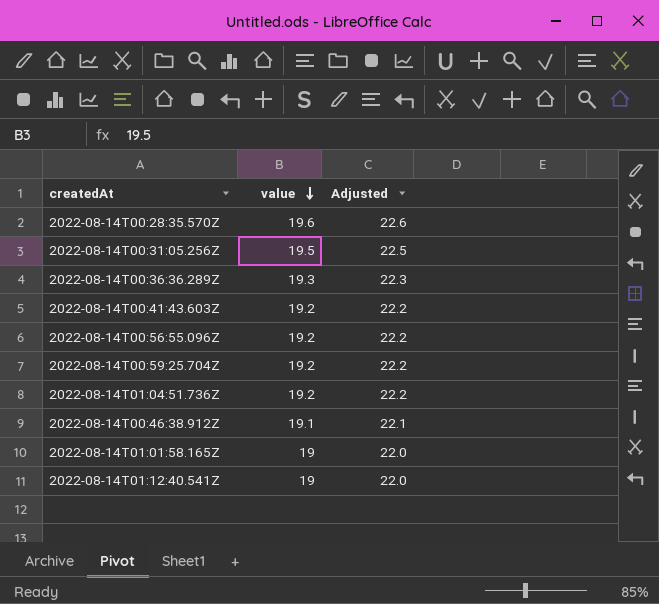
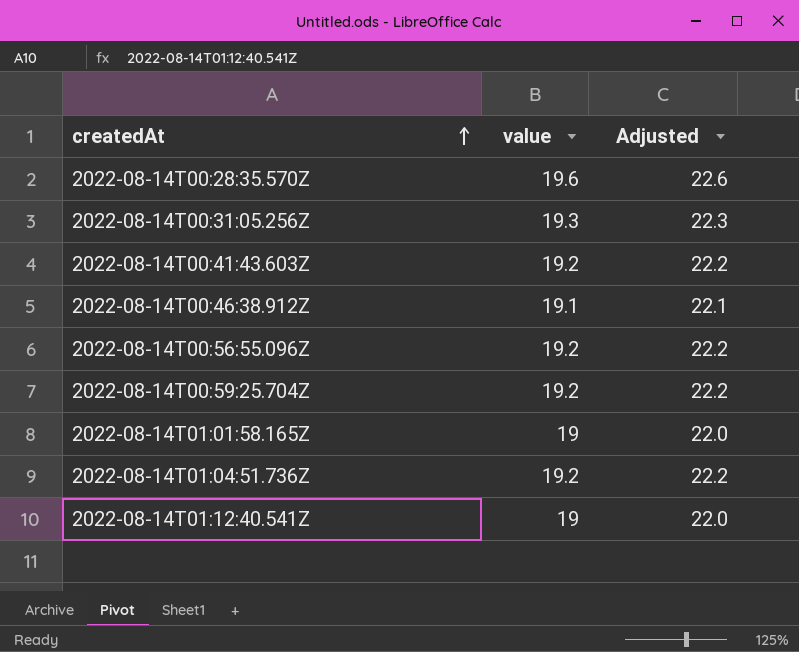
row order: value descending -> createdAt ascending
row 2022-08-14T00:36:36.289Z: 19.3 | 22.3 -> none
2022-08-14T00:31:05.256Z | value: 19.5 -> 19.3
2022-08-14T00:31:05.256Z | Adjusted: 22.5 -> 22.3

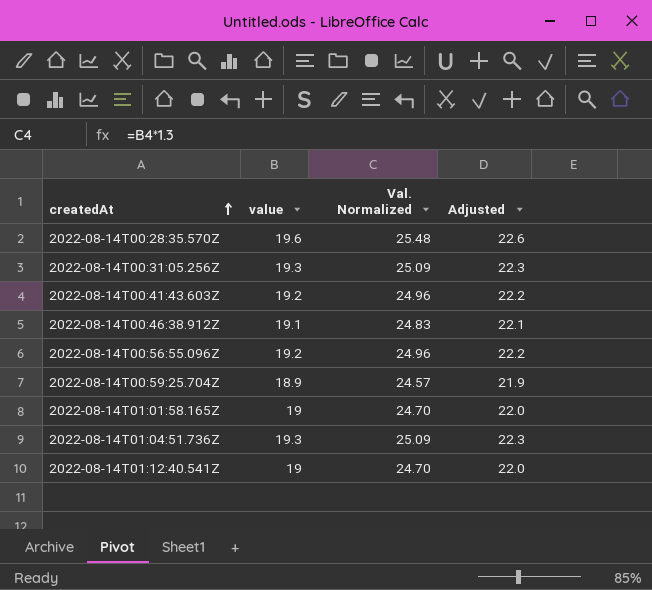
column Val. Normalized | formula: none -> [value] * 1.3
2022-08-14T00:59:25.704Z | value: 19.2 -> 18.9
2022-08-14T00:59:25.704Z | Adjusted: 22.2 -> 21.9
2022-08-14T01:04:51.736Z | value: 19.2 -> 19.3
2022-08-14T01:04:51.736Z | Adjusted: 22.2 -> 22.3

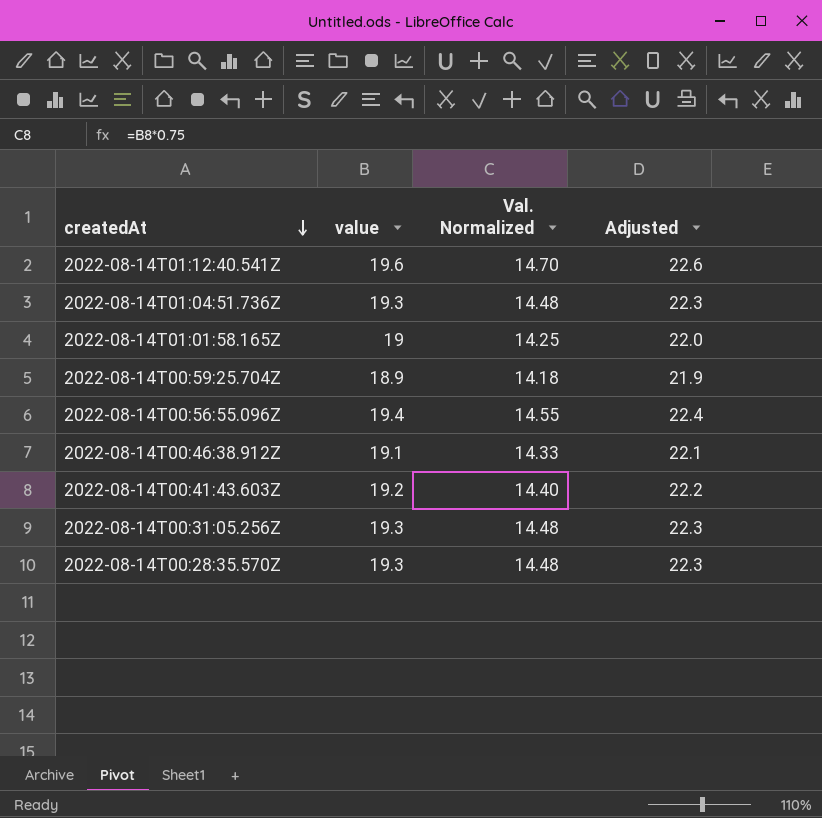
row order: createdAt ascending -> createdAt descending
column Val. Normalized | formula: [value] * 1.3 -> [value] * 0.75
2022-08-14T01:12:40.541Z | value: 19 -> 19.6
2022-08-14T01:12:40.541Z | Adjusted: 22.0 -> 22.6
2022-08-14T00:56:55.096Z | value: 19.2 -> 19.4
2022-08-14T00:56:55.096Z | Adjusted: 22.2 -> 22.4
2022-08-14T00:28:35.570Z | value: 19.6 -> 19.3
2022-08-14T00:28:35.570Z | Adjusted: 22.6 -> 22.3

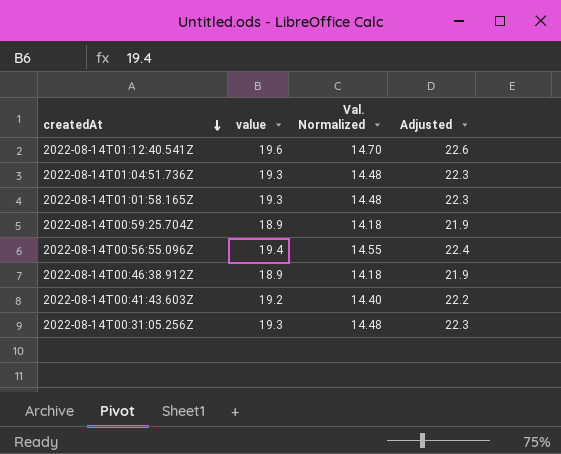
row 2022-08-14T00:28:35.570Z: 19.3 | 14.48 | 22.3 -> none
2022-08-14T01:01:58.165Z | value: 19 -> 19.3
2022-08-14T01:01:58.165Z | Val. Normalized: 14.25 -> 14.48
2022-08-14T01:01:58.165Z | Adjusted: 22.0 -> 22.3
2022-08-14T00:46:38.912Z | value: 19.1 -> 18.9
2022-08-14T00:46:38.912Z | Val. Normalized: 14.33 -> 14.18
2022-08-14T00:46:38.912Z | Adjusted: 22.1 -> 21.9

